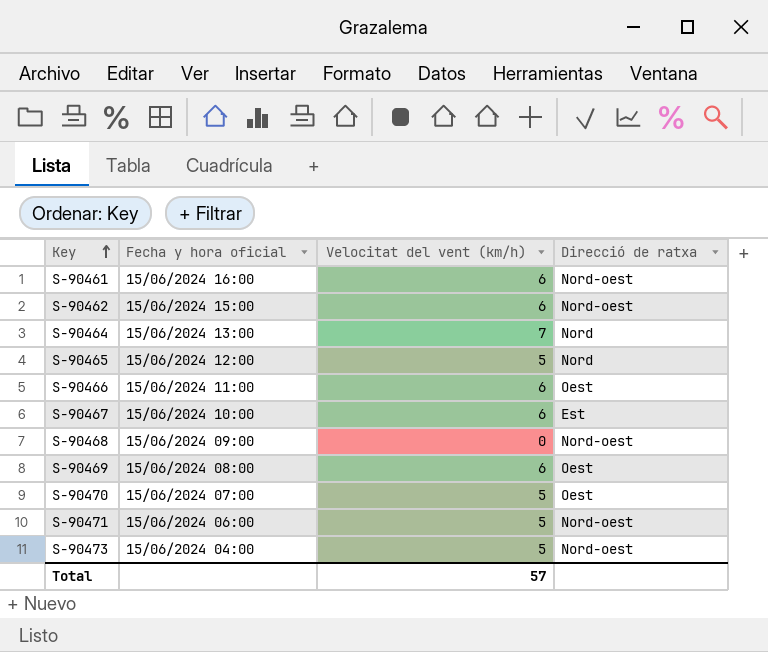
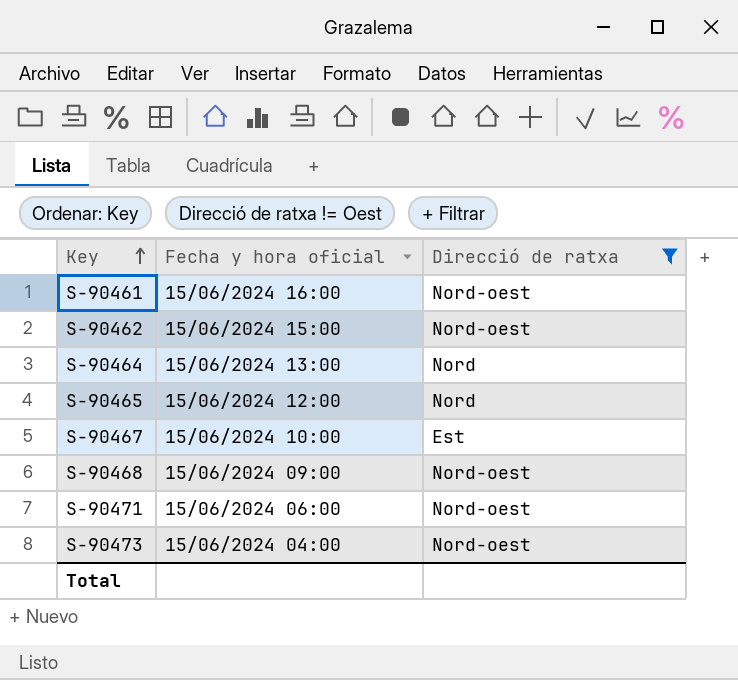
filter: none -> Direcció de ratxa != Oest
column Velocitat del vent (km/h) | position: 3 -> none

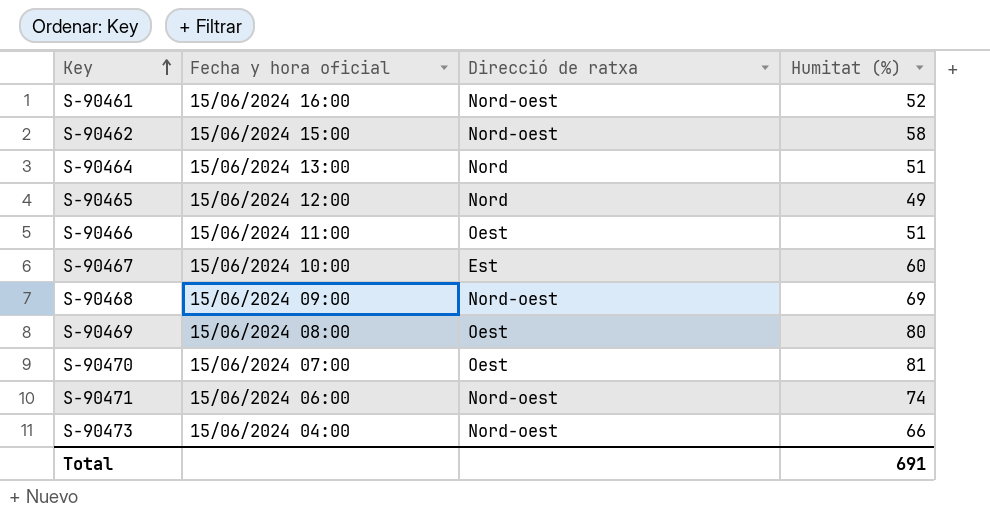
filter: Direcció de ratxa != Oest -> none
column Humitat (%) | position: none -> 4

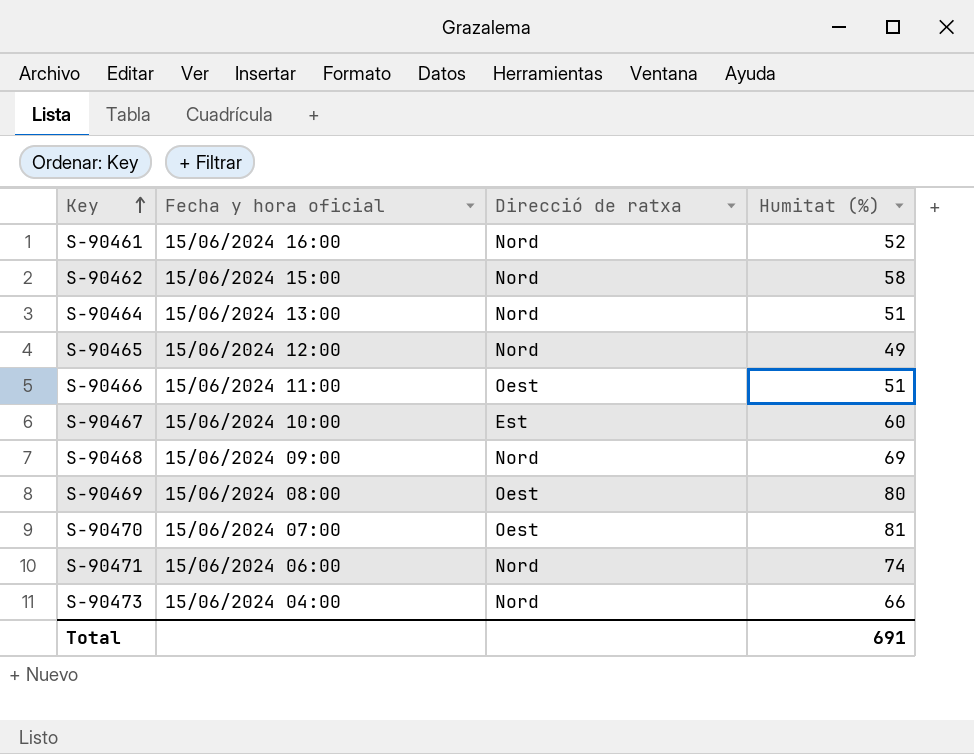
S-90461 | Direcció de ratxa: Nord-oest -> Nord
S-90462 | Direcció de ratxa: Nord-oest -> Nord
S-90468 | Direcció de ratxa: Nord-oest -> Nord
S-90471 | Direcció de ratxa: Nord-oest -> Nord
S-90473 | Direcció de ratxa: Nord-oest -> Nord

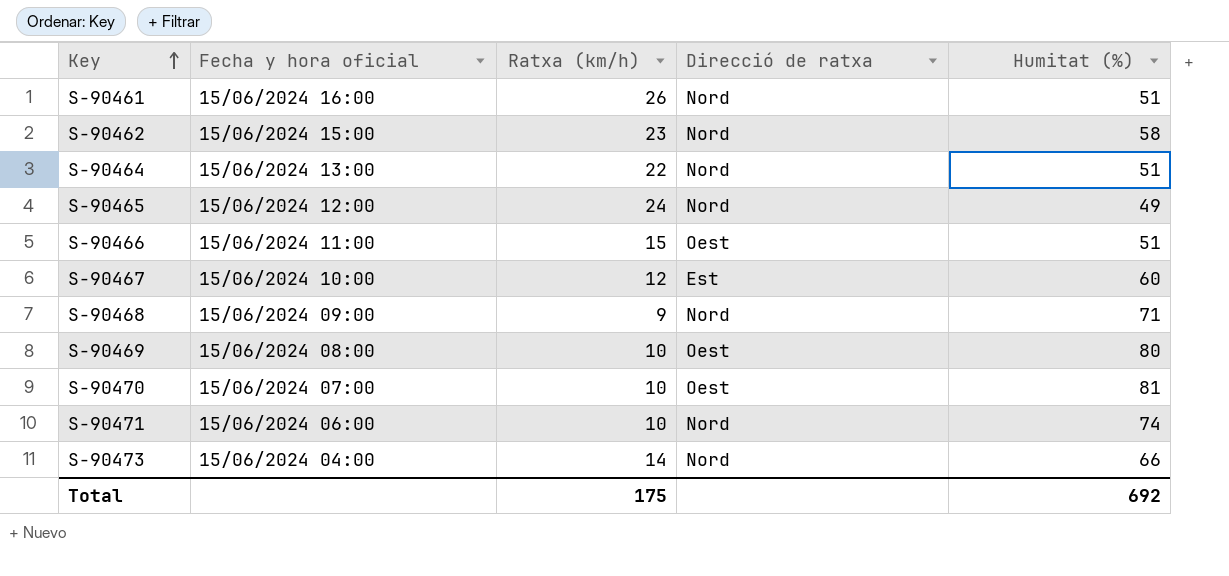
column Ratxa (km/h) | position: none -> 3
S-90461 | Humitat (%): 52 -> 51
S-90468 | Humitat (%): 69 -> 71
Total | Humitat (%): 691 -> 692

